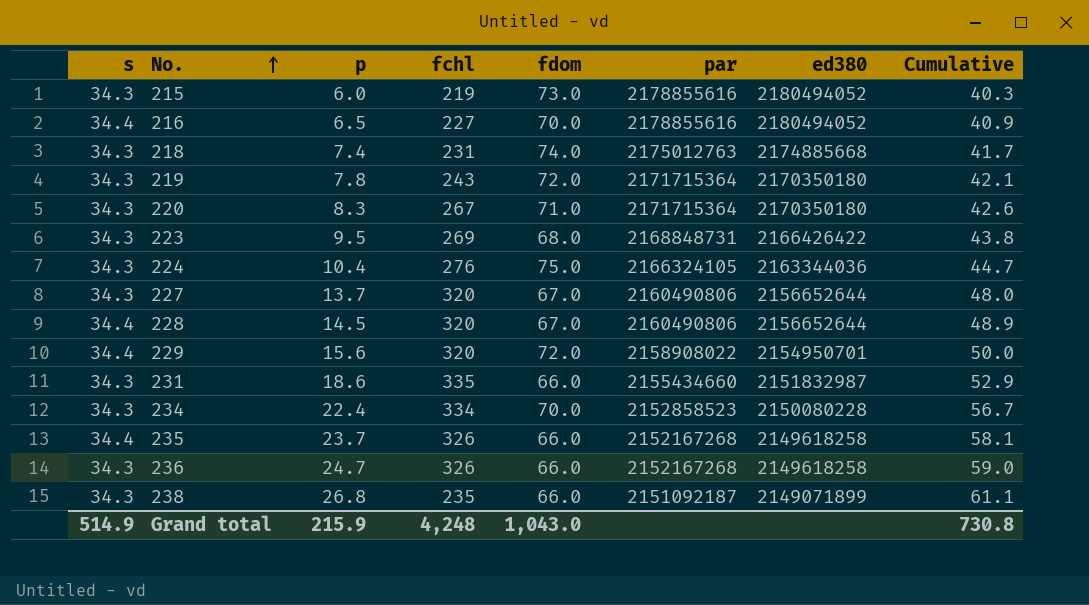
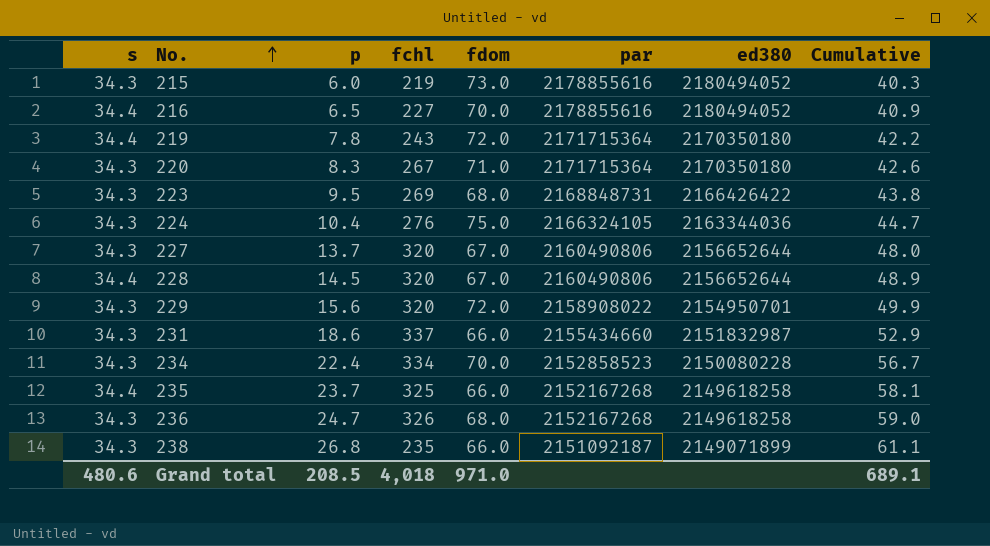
row 218: 34.3 | 7.4 | 231 | 74.0 | 2175012763 | 2174885668 | 41.7 -> none
219 | s: 34.3 -> 34.4
219 | Cumulative: 42.1 -> 42.2
229 | s: 34.4 -> 34.3
229 | Cumulative: 50.0 -> 49.9
231 | fchl: 335 -> 337
235 | fchl: 326 -> 325
236 | fdom: 66.0 -> 68.0
Grand total | s: 514.9 -> 480.6
Grand total | p: 215.9 -> 208.5
Grand total | fchl: 4,248 -> 4,018
Grand total | fdom: 1,043.0 -> 971.0
Grand total | Cumulative: 730.8 -> 689.1

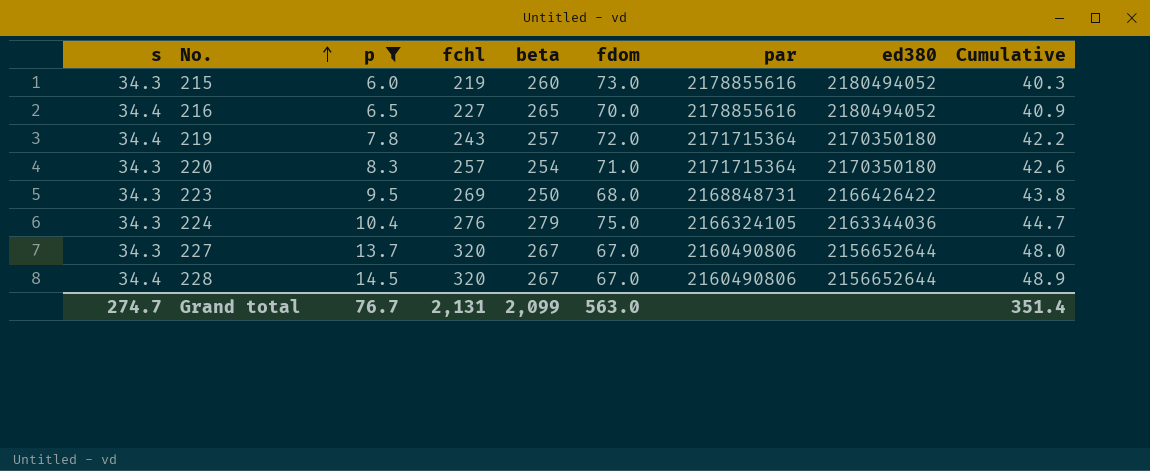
filter: none -> p <= 14.5
column beta | position: none -> 5
220 | fchl: 267 -> 257
Grand total | s: 480.6 -> 274.7
Grand total | p: 208.5 -> 76.7
Grand total | fchl: 4,018 -> 2,131
Grand total | fdom: 971.0 -> 563.0
Grand total | Cumulative: 689.1 -> 351.4

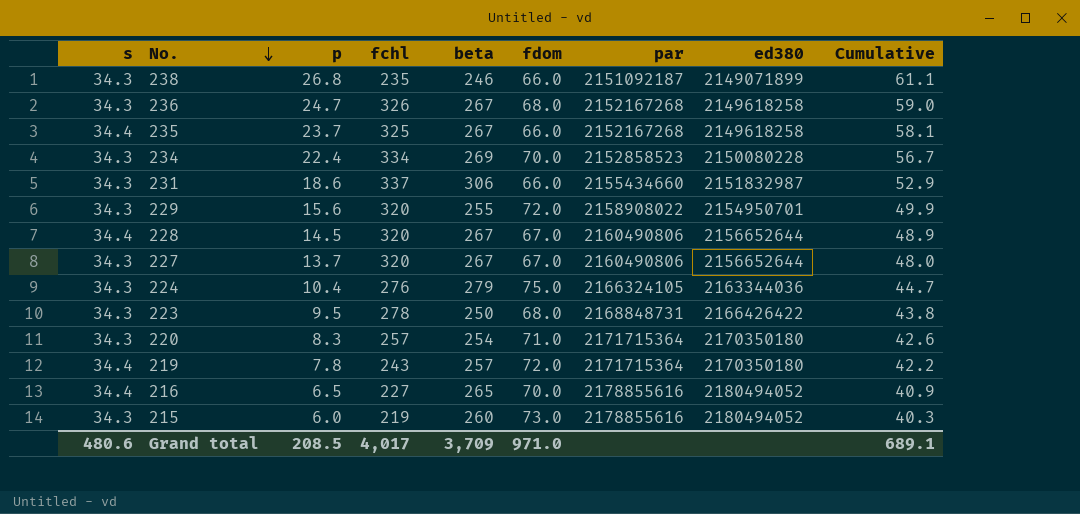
filter: p <= 14.5 -> none
row order: No. ascending -> No. descending
223 | fchl: 269 -> 278
Grand total | s: 274.7 -> 480.6
Grand total | p: 76.7 -> 208.5
Grand total | fchl: 2,131 -> 4,017
Grand total | beta: 2,099 -> 3,709
Grand total | fdom: 563.0 -> 971.0
Grand total | Cumulative: 351.4 -> 689.1

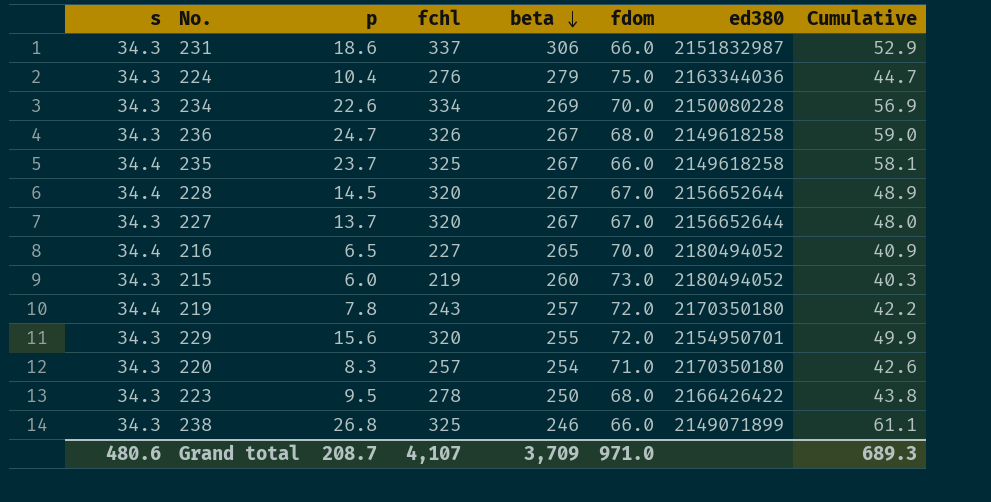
row order: No. descending -> beta descending
column par | position: 7 -> none
234 | p: 22.4 -> 22.6
234 | Cumulative: 56.7 -> 56.9
238 | fchl: 235 -> 325
Grand total | p: 208.5 -> 208.7
Grand total | fchl: 4,017 -> 4,107
Grand total | Cumulative: 689.1 -> 689.3

